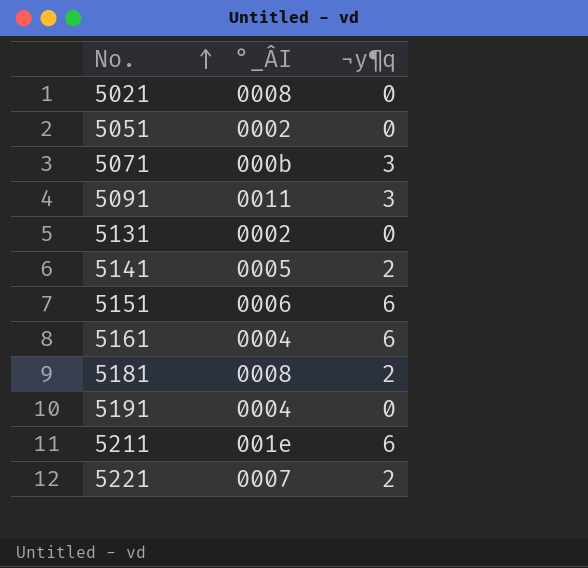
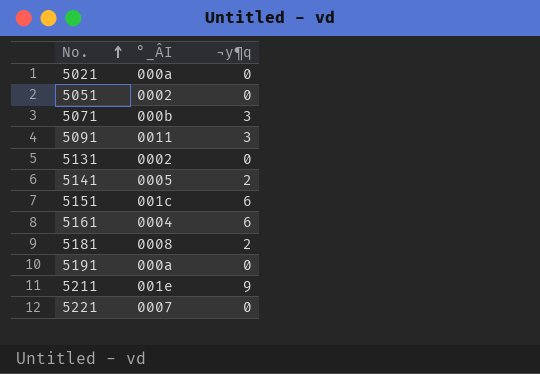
5021 | °_ÂI: 0008 -> 000a
5151 | °_ÂI: 0006 -> 001c
5191 | °_ÂI: 0004 -> 000a
5211 | ¬y¶q: 6 -> 9
5221 | ¬y¶q: 2 -> 0

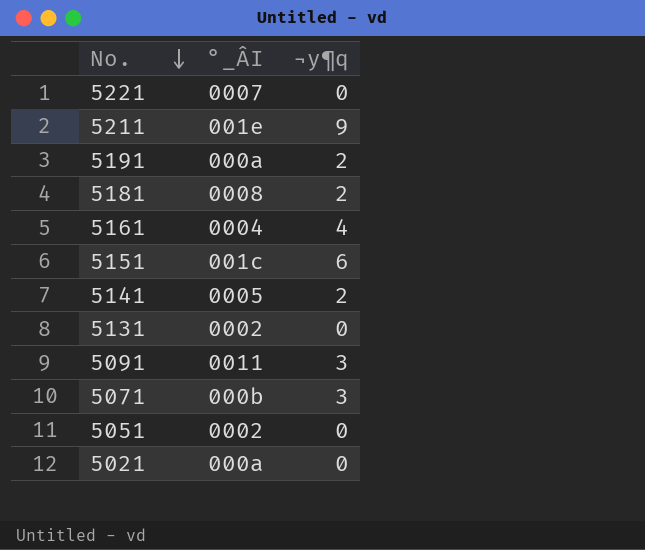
row order: No. ascending -> No. descending
5191 | ¬y¶q: 0 -> 2
5161 | ¬y¶q: 6 -> 4

